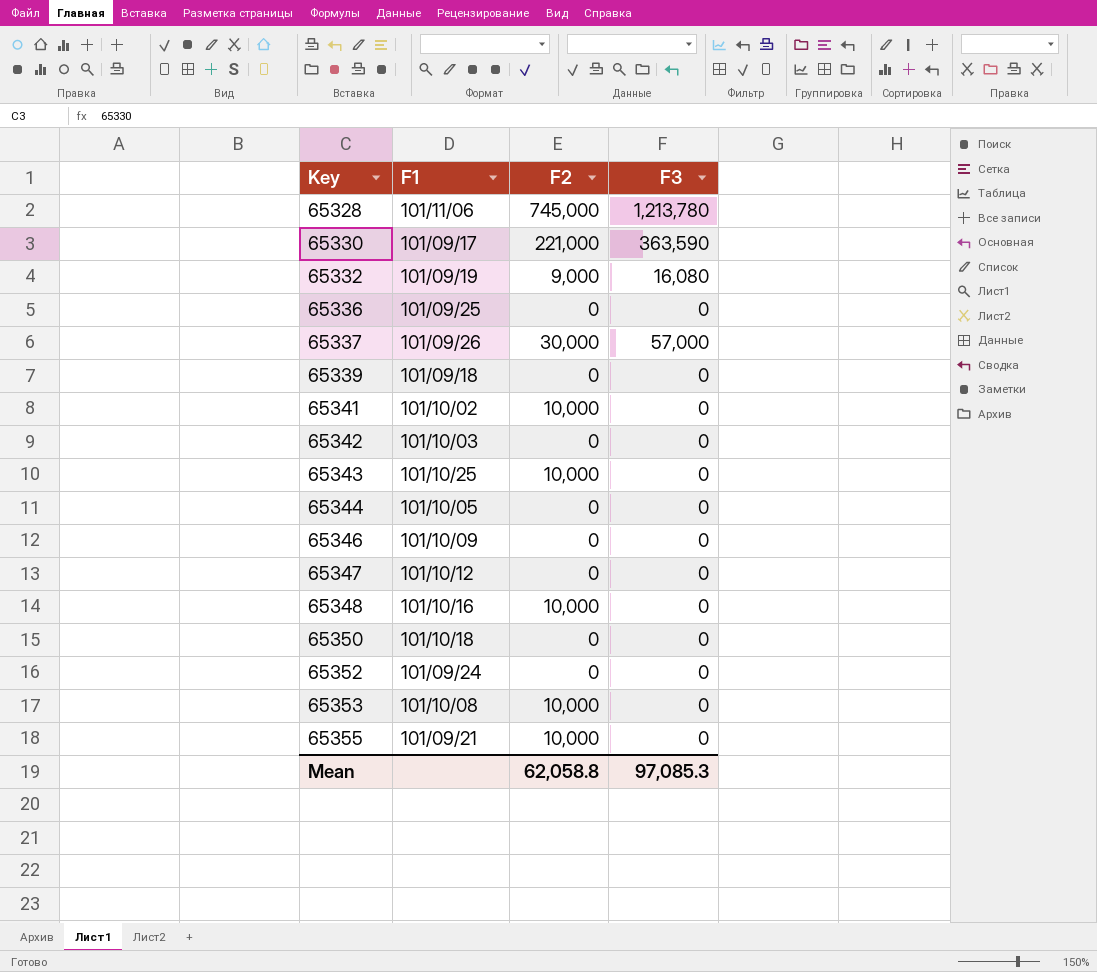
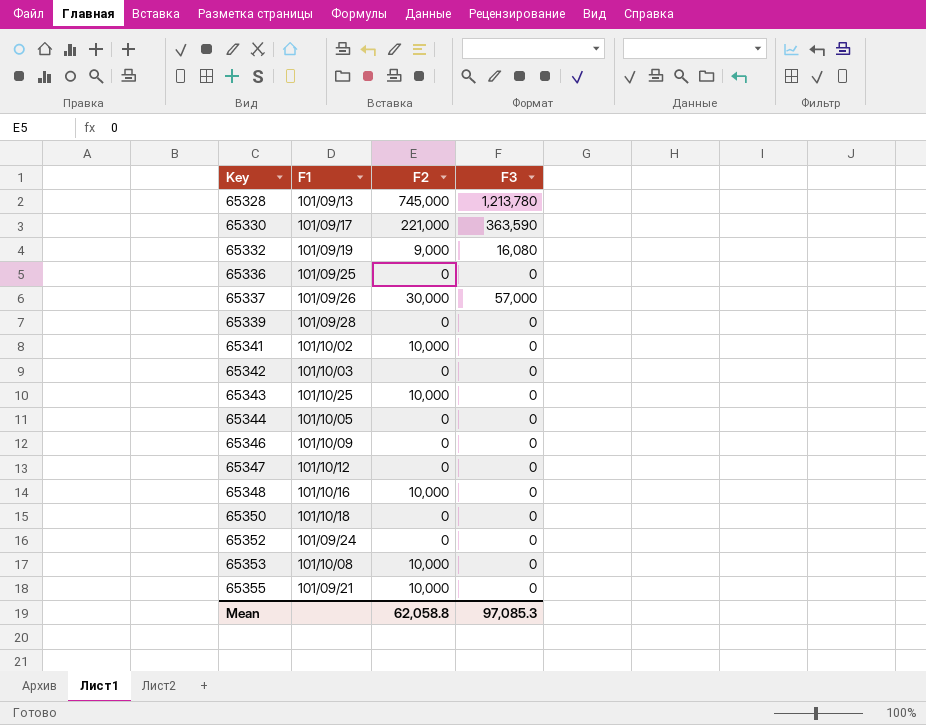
65328 | F1: 101/11/06 -> 101/09/13
65339 | F1: 101/09/18 -> 101/09/28

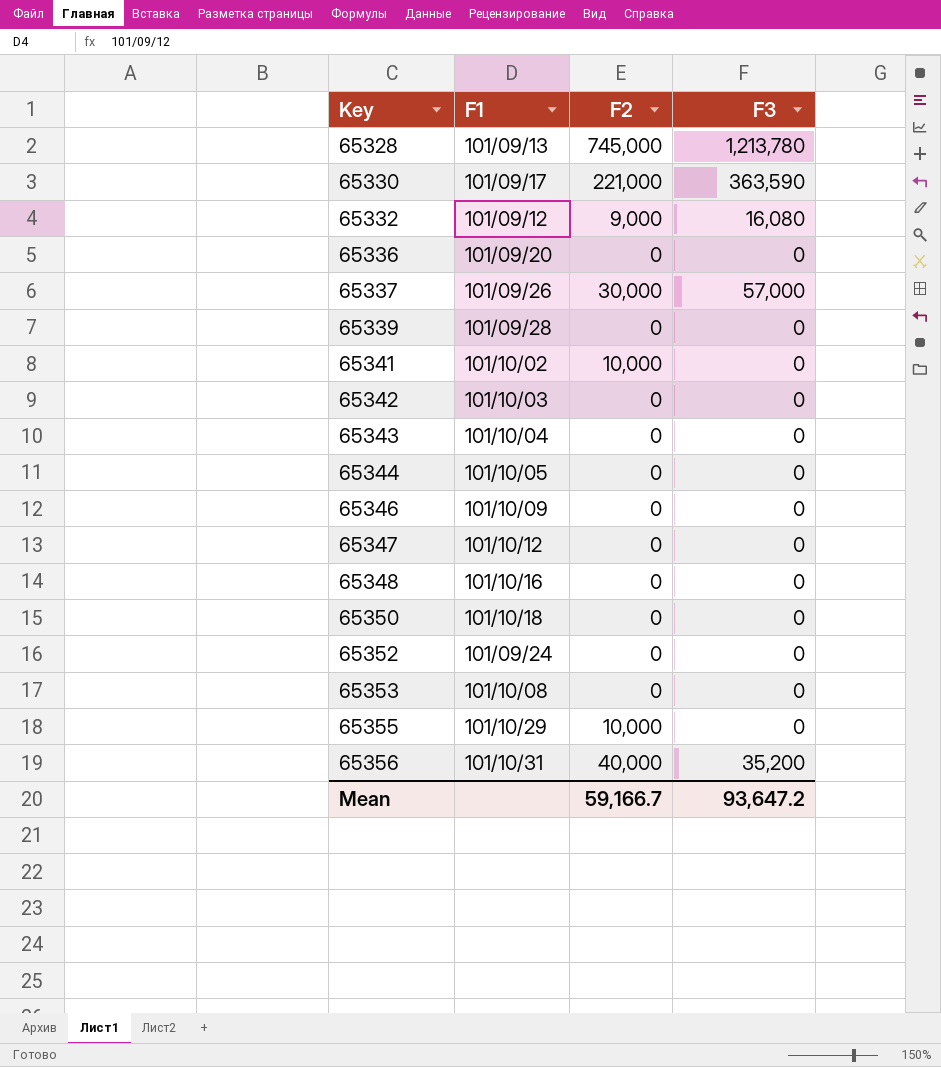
65332 | F1: 101/09/19 -> 101/09/12
65336 | F1: 101/09/25 -> 101/09/20
65343 | F1: 101/10/25 -> 101/10/04
65343 | F2: 10,000 -> 0
65348 | F2: 10,000 -> 0
65353 | F2: 10,000 -> 0
65355 | F1: 101/09/21 -> 101/10/29
row 65356: none -> 101/10/31 | 40,000 | 35,200
Mean | F2: 62,058.8 -> 59,166.7
Mean | F3: 97,085.3 -> 93,647.2

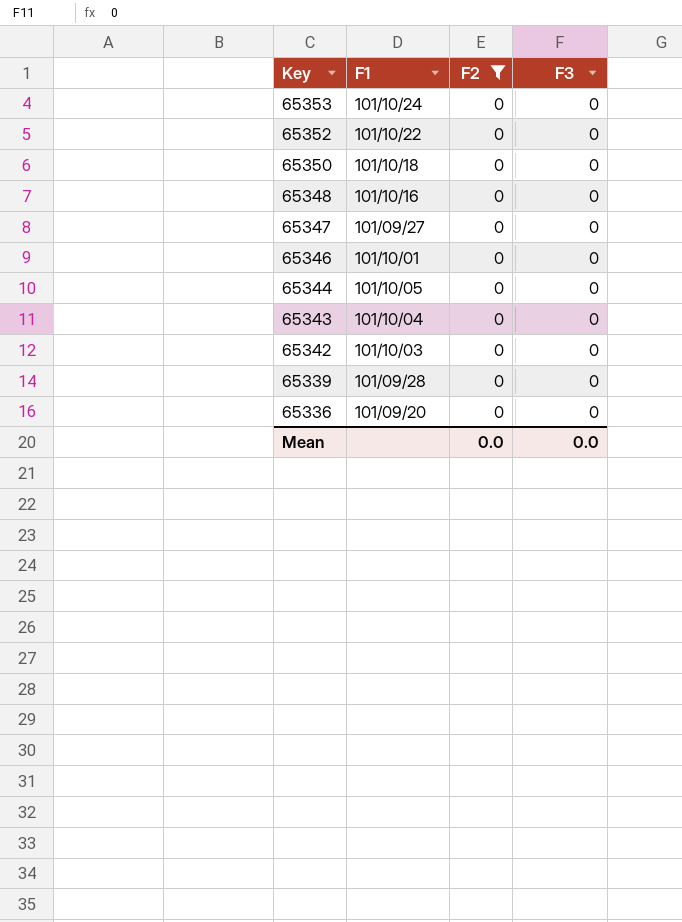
filter: none -> F2 = 0
row order: Key ascending -> Key descending
65353 | F1: 101/10/08 -> 101/10/24
65352 | F1: 101/09/24 -> 101/10/22
65347 | F1: 101/10/12 -> 101/09/27
65346 | F1: 101/10/09 -> 101/10/01
Mean | F2: 59,166.7 -> 0.0
Mean | F3: 93,647.2 -> 0.0

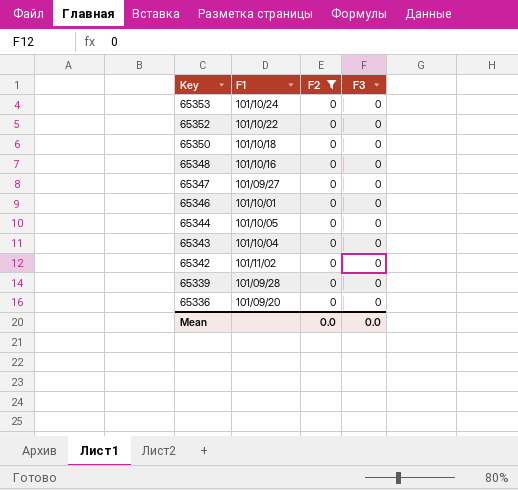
65342 | F1: 101/10/03 -> 101/11/02

